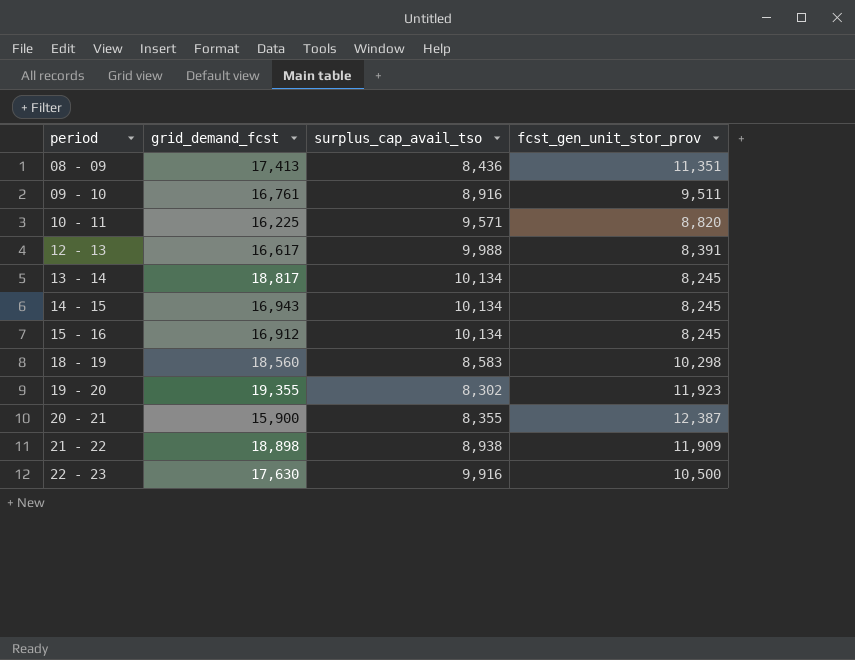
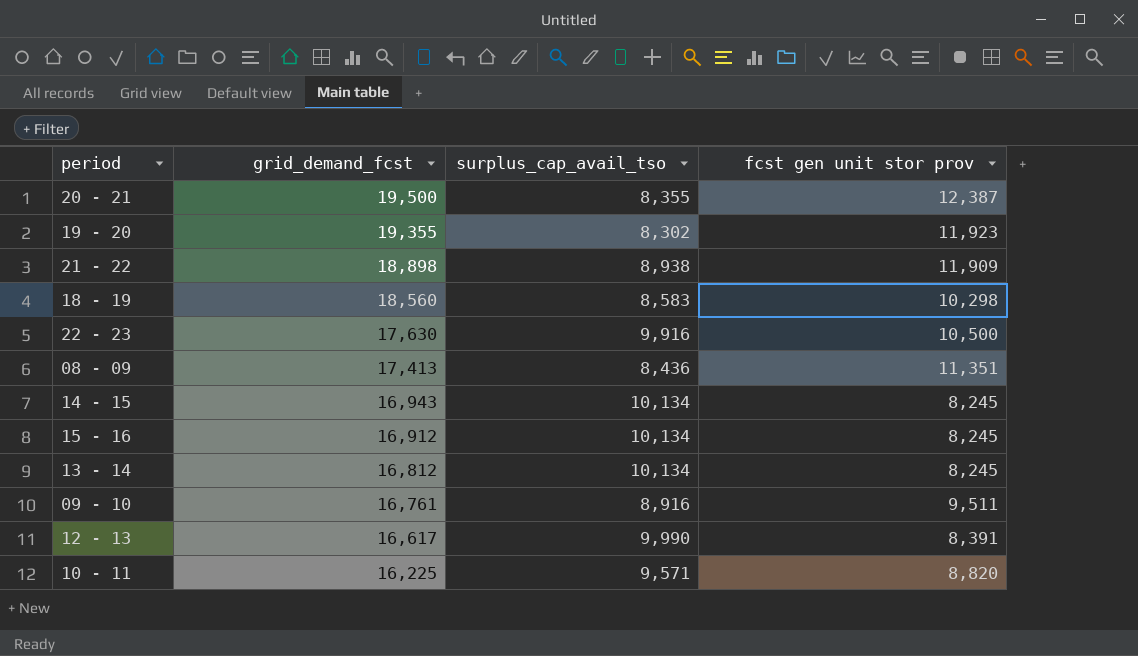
row order: period ascending -> grid_demand_fcst descending
column name: fcst_gen_unit_stor_prov -> fcst gen unit stor prov
20 - 21 | grid_demand_fcst: 15,900 -> 19,500
13 - 14 | grid_demand_fcst: 18,817 -> 16,812
12 - 13 | surplus_cap_avail_tso: 9,988 -> 9,990

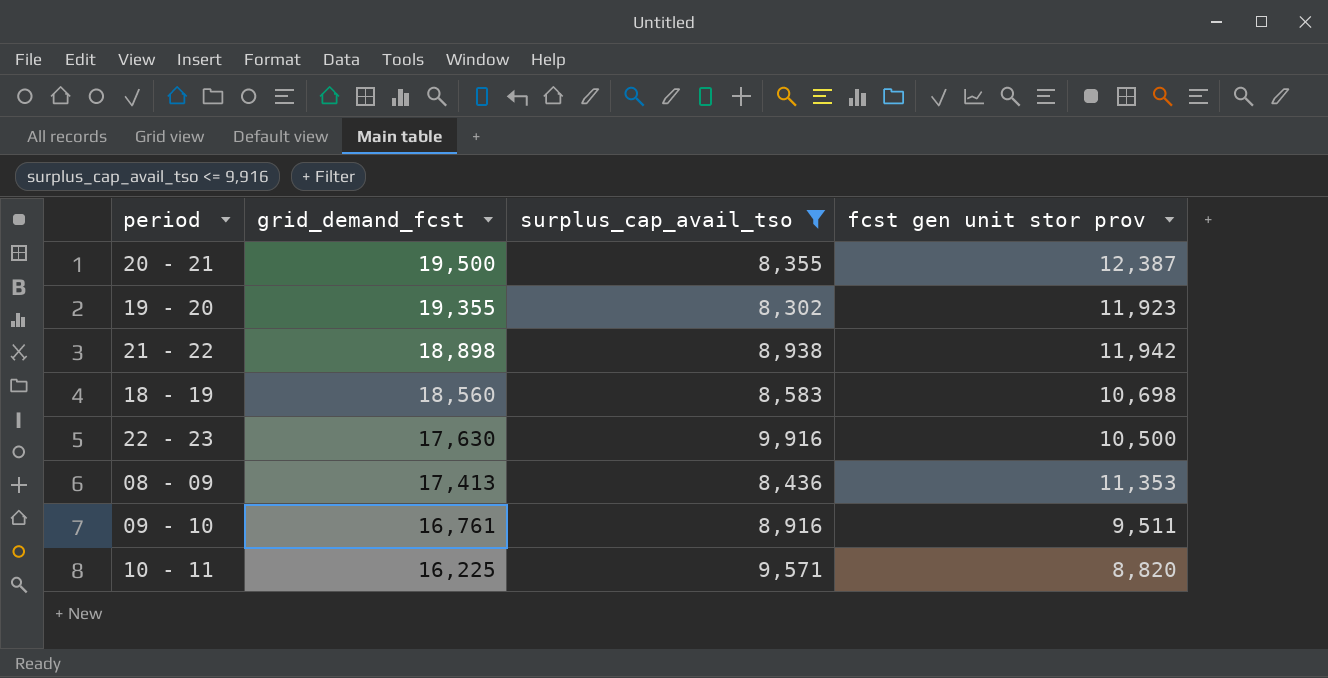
filter: none -> surplus_cap_avail_tso <= 9,916
21 - 22 | fcst gen unit stor prov: 11,909 -> 11,942
18 - 19 | fcst gen unit stor prov: 10,298 -> 10,698
08 - 09 | fcst gen unit stor prov: 11,351 -> 11,353

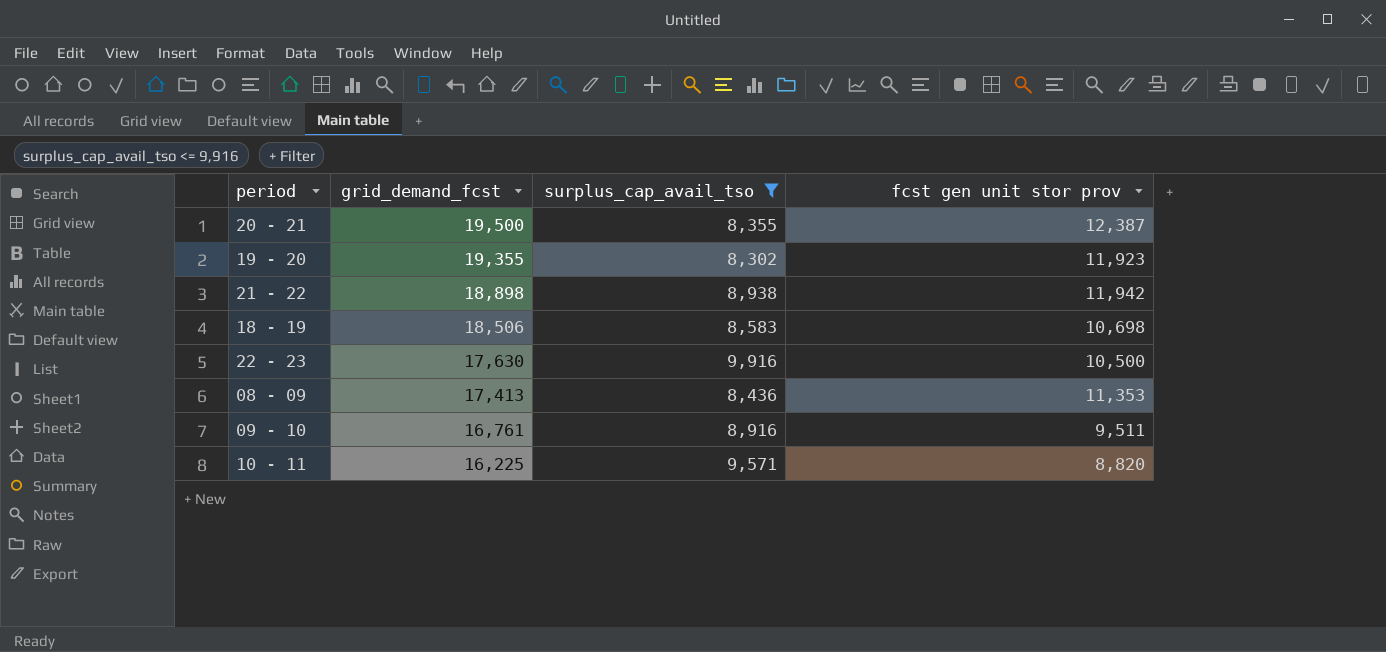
18 - 19 | grid_demand_fcst: 18,560 -> 18,506

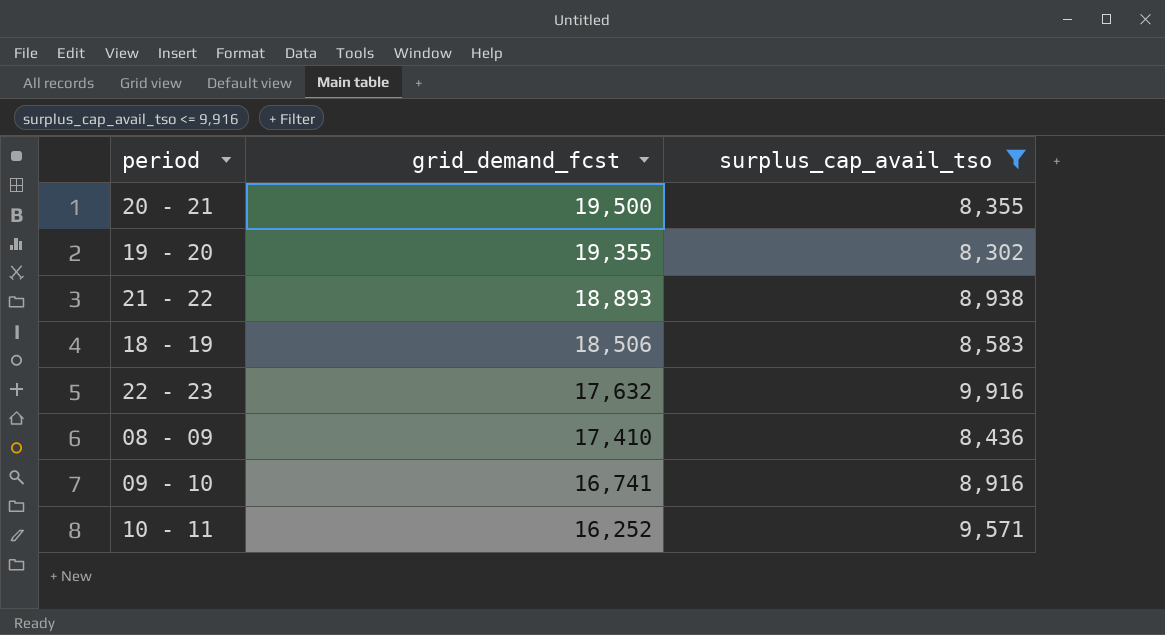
column fcst gen unit stor prov | position: 4 -> none
21 - 22 | grid_demand_fcst: 18,898 -> 18,893
22 - 23 | grid_demand_fcst: 17,630 -> 17,632
08 - 09 | grid_demand_fcst: 17,413 -> 17,410
09 - 10 | grid_demand_fcst: 16,761 -> 16,741
10 - 11 | grid_demand_fcst: 16,225 -> 16,252

